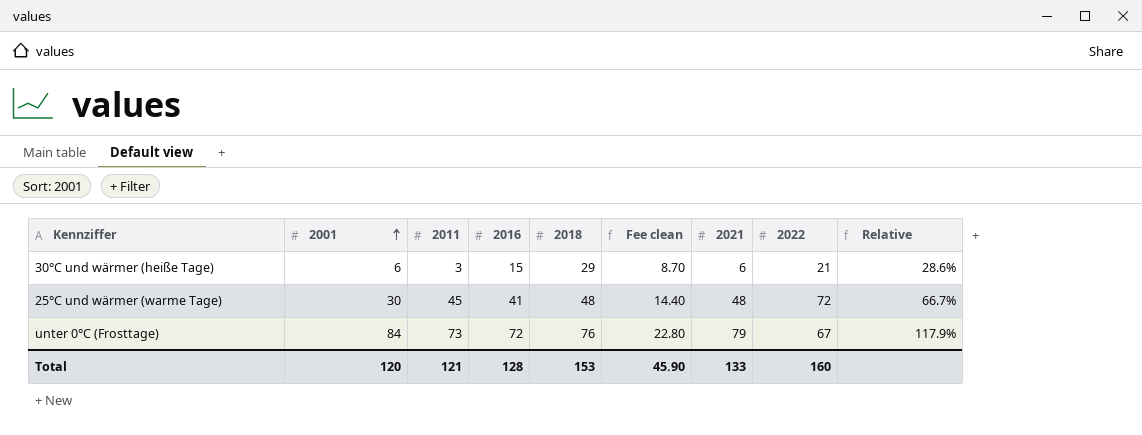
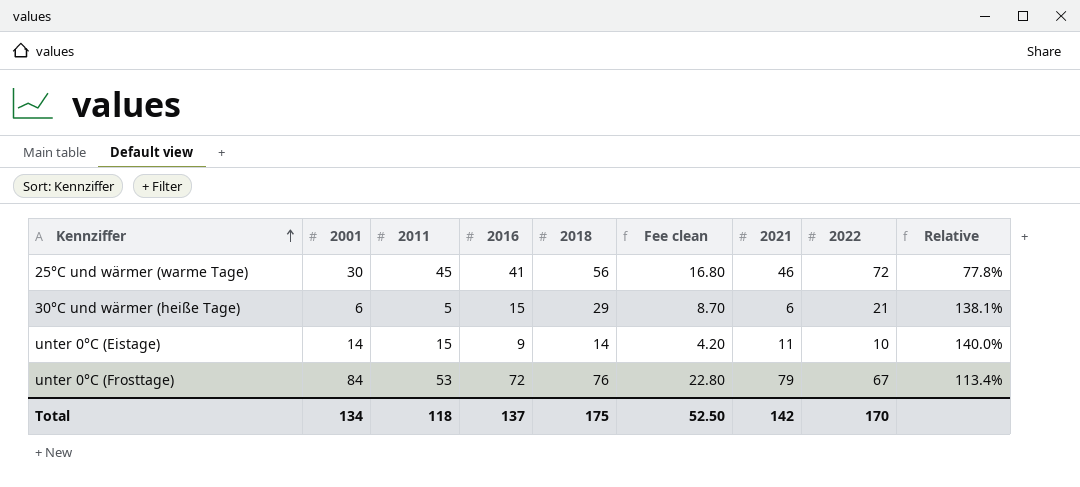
row order: 2001 ascending -> Kennziffer ascending
column Relative | formula: [2021] / [2022] -> [2018] / [2022]
25°C und wärmer (warme Tage) | 2018: 48 -> 56
25°C und wärmer (warme Tage) | Fee clean: 14.40 -> 16.80
25°C und wärmer (warme Tage) | 2021: 48 -> 46
30°C und wärmer (heiße Tage) | 2011: 3 -> 5
row unter 0°C (Eistage): none -> 14 | 15 | 9 | 14 | 4.20 | 11 | 10 | 140.0%
unter 0°C (Frosttage) | 2011: 73 -> 53
Total | 2001: 120 -> 134
Total | 2011: 121 -> 118
Total | 2016: 128 -> 137
Total | 2018: 153 -> 175
Total | Fee clean: 45.90 -> 52.50
Total | 2021: 133 -> 142
Total | 2022: 160 -> 170

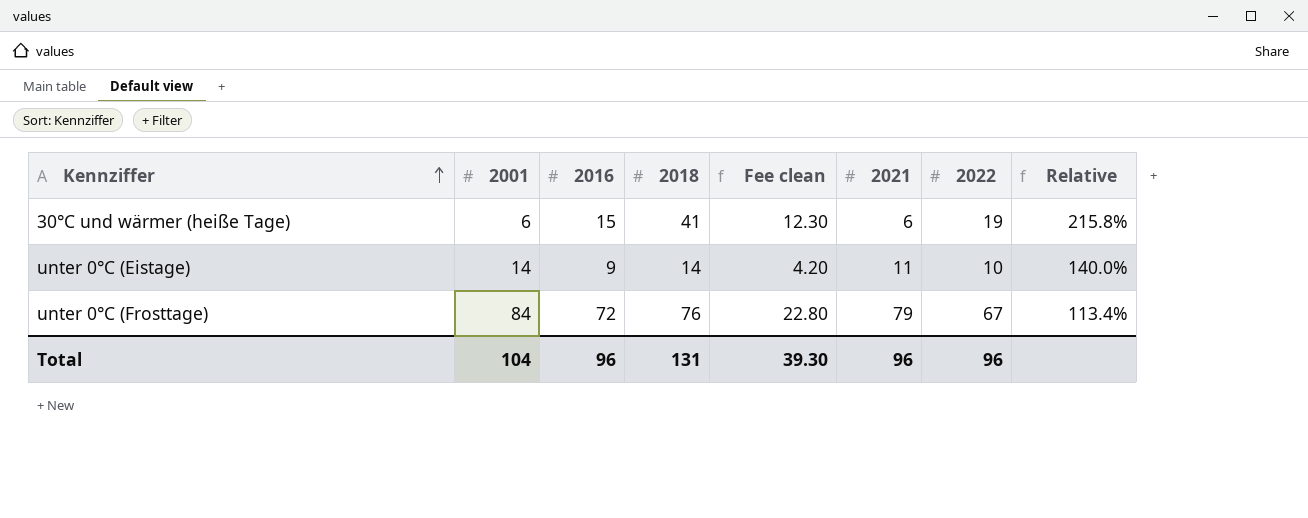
column 2011 | position: 3 -> none
row 25°C und wärmer (warme Tage): 30 | 45 | 41 | 56 | 16.80 | 46 | 72 | 77.8% -> none
30°C und wärmer (heiße Tage) | 2018: 29 -> 41
30°C und wärmer (heiße Tage) | Fee clean: 8.70 -> 12.30
30°C und wärmer (heiße Tage) | 2022: 21 -> 19
30°C und wärmer (heiße Tage) | Relative: 138.1% -> 215.8%
Total | 2001: 134 -> 104
Total | 2016: 137 -> 96
Total | 2018: 175 -> 131
Total | Fee clean: 52.50 -> 39.30
Total | 2021: 142 -> 96
Total | 2022: 170 -> 96

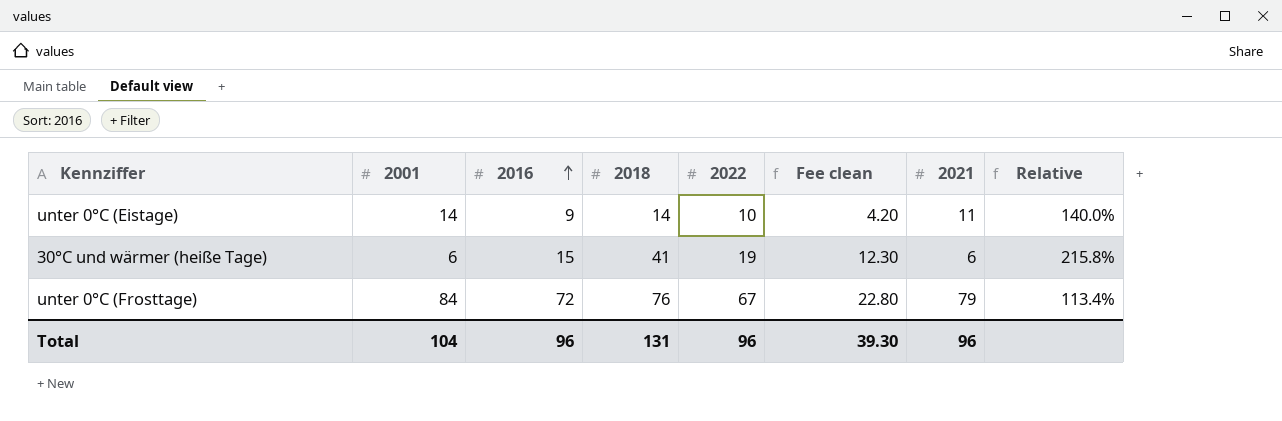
row order: Kennziffer ascending -> 2016 ascending
column 2022 | position: 7 -> 5

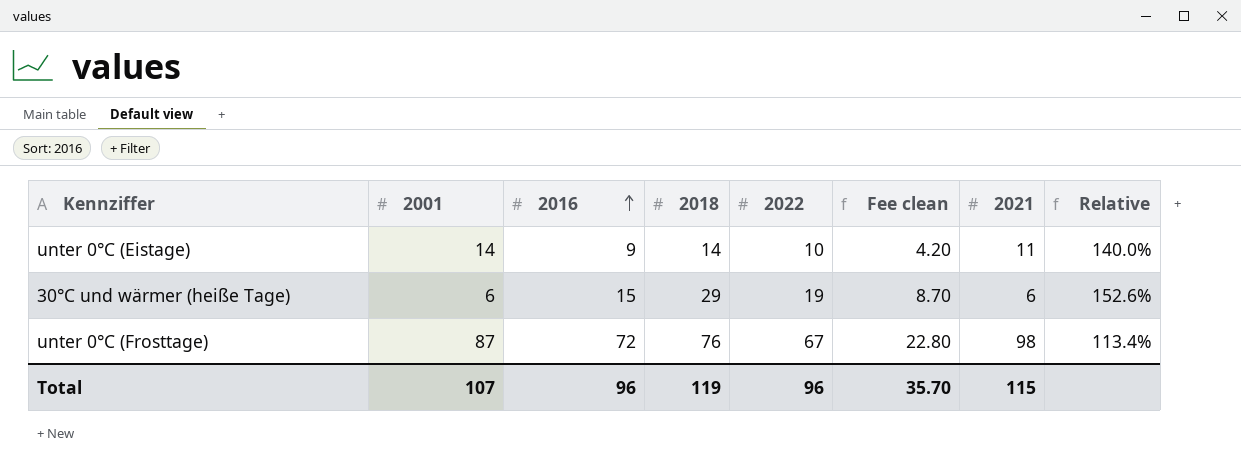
30°C und wärmer (heiße Tage) | 2018: 41 -> 29
30°C und wärmer (heiße Tage) | Fee clean: 12.30 -> 8.70
30°C und wärmer (heiße Tage) | Relative: 215.8% -> 152.6%
unter 0°C (Frosttage) | 2001: 84 -> 87
unter 0°C (Frosttage) | 2021: 79 -> 98
Total | 2001: 104 -> 107
Total | 2018: 131 -> 119
Total | Fee clean: 39.30 -> 35.70
Total | 2021: 96 -> 115

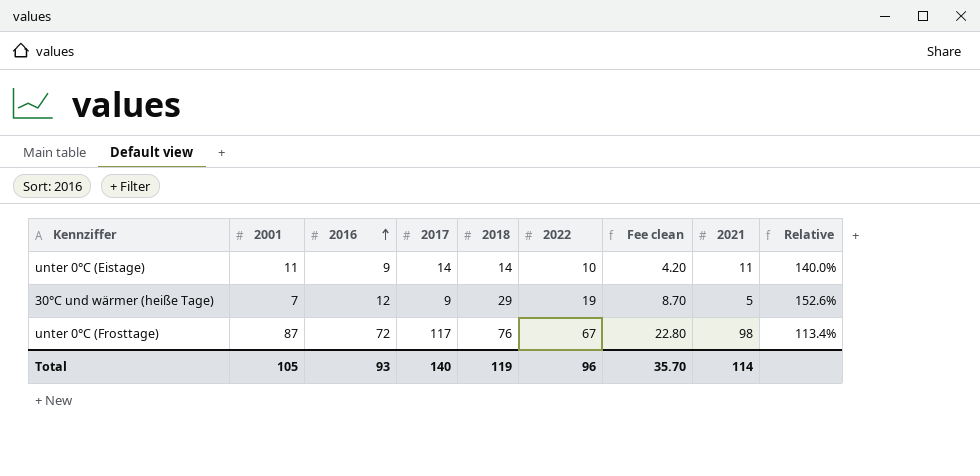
column 2017 | position: none -> 4
unter 0°C (Eistage) | 2001: 14 -> 11
30°C und wärmer (heiße Tage) | 2001: 6 -> 7
30°C und wärmer (heiße Tage) | 2016: 15 -> 12
30°C und wärmer (heiße Tage) | 2021: 6 -> 5
Total | 2001: 107 -> 105
Total | 2016: 96 -> 93
Total | 2021: 115 -> 114

